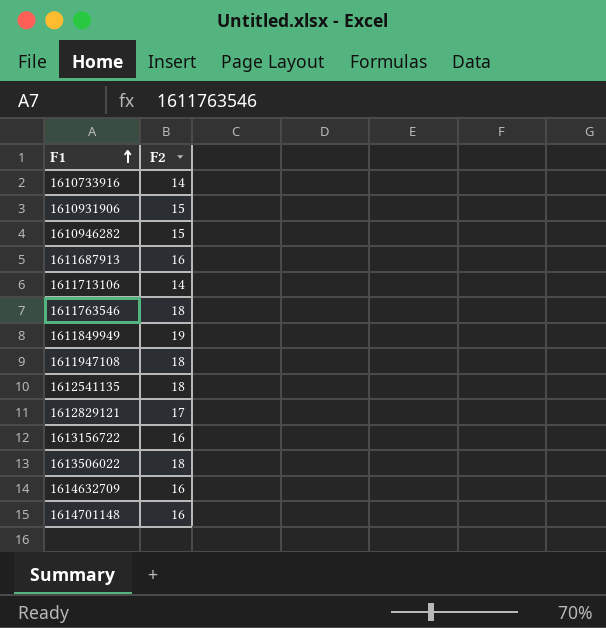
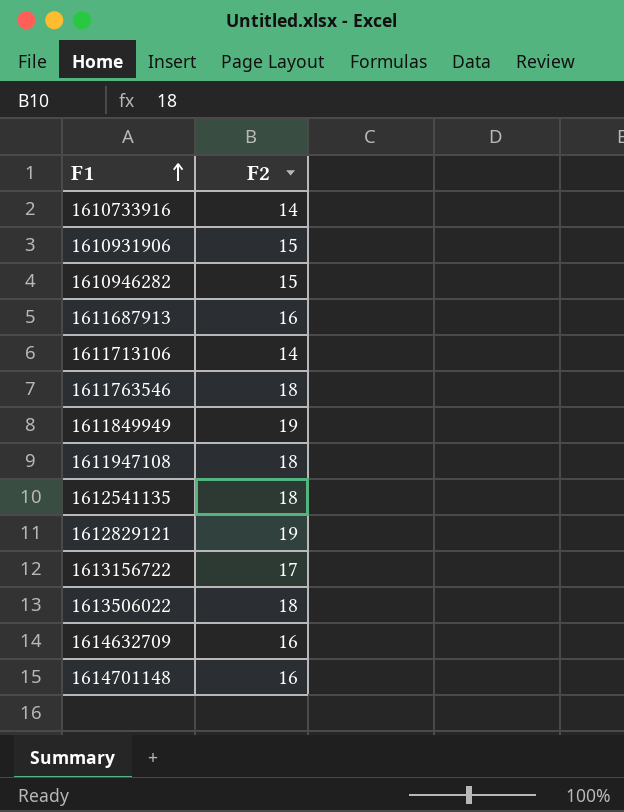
1612829121 | F2: 17 -> 19
1613156722 | F2: 16 -> 17

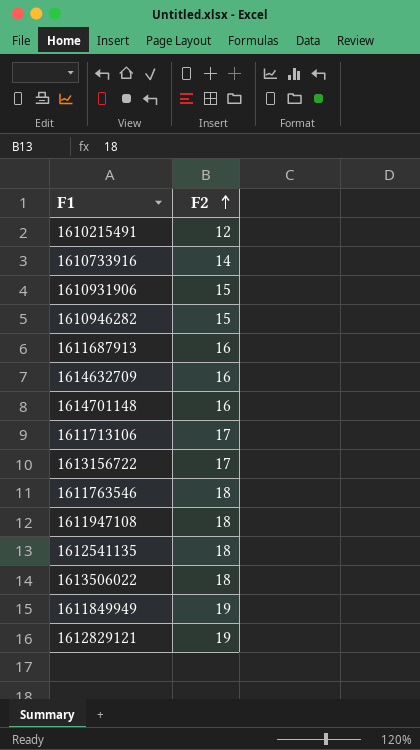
row order: F1 ascending -> F2 ascending
row 1610215491: none -> 12
1611713106 | F2: 14 -> 17

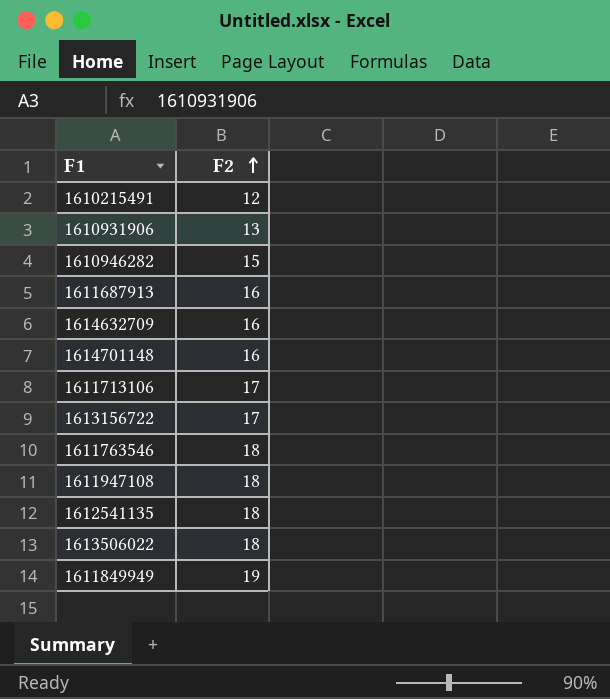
row 1610733916: 14 -> none
row 1612829121: 19 -> none
1610931906 | F2: 15 -> 13

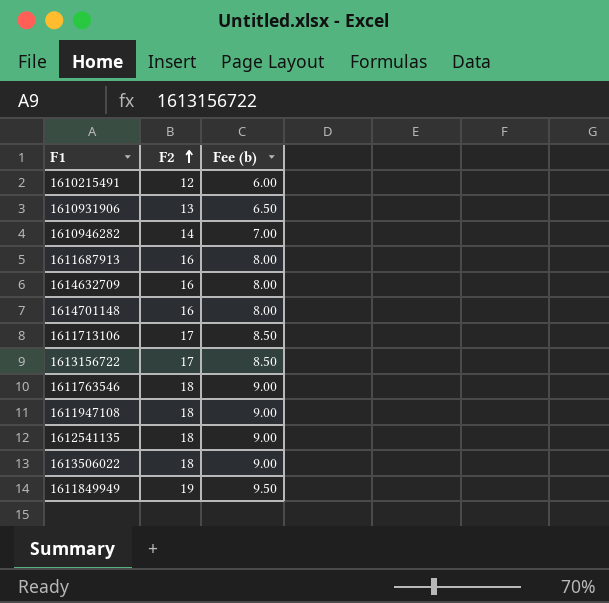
column Fee (b) | formula: none -> [F2] * 0.5
1610946282 | F2: 15 -> 14

